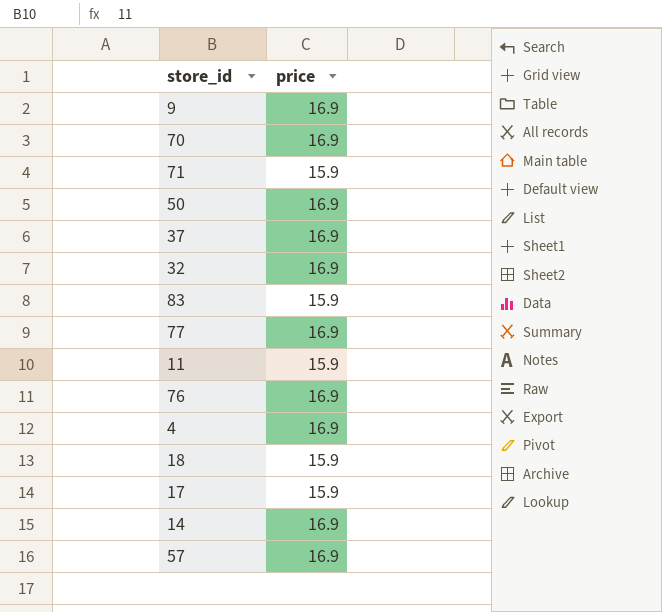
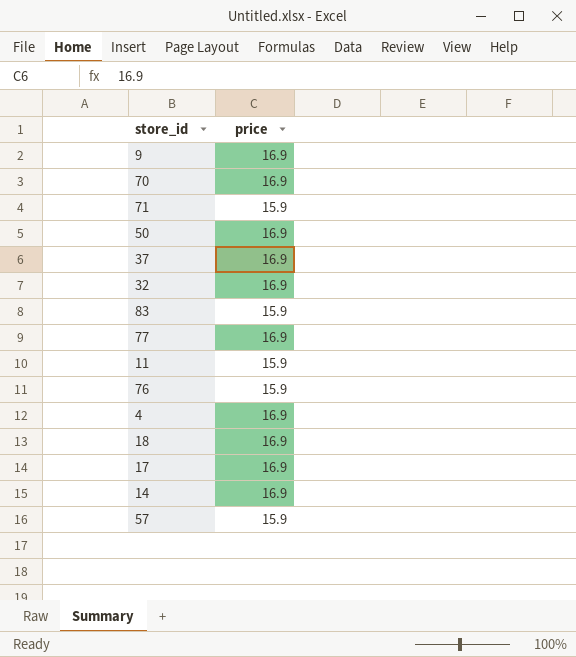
76 | price: 16.9 -> 15.9
18 | price: 15.9 -> 16.9
17 | price: 15.9 -> 16.9
57 | price: 16.9 -> 15.9

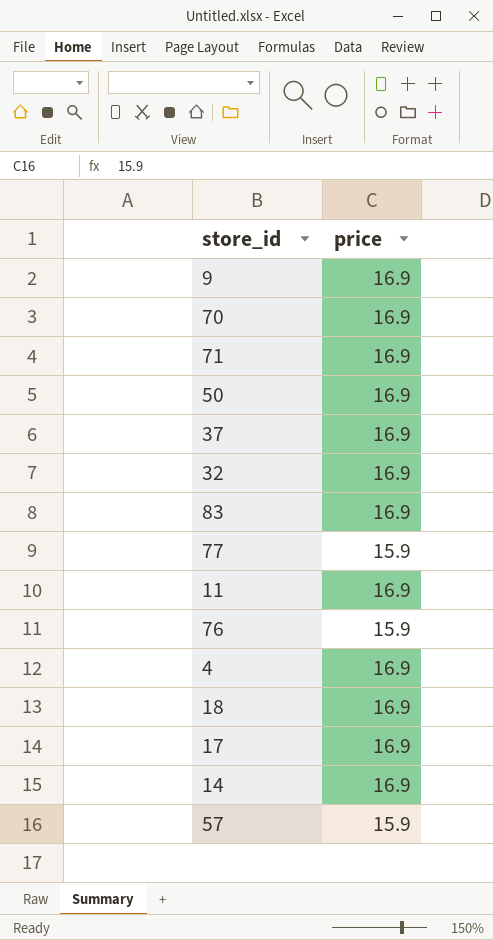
71 | price: 15.9 -> 16.9
83 | price: 15.9 -> 16.9
77 | price: 16.9 -> 15.9
11 | price: 15.9 -> 16.9

